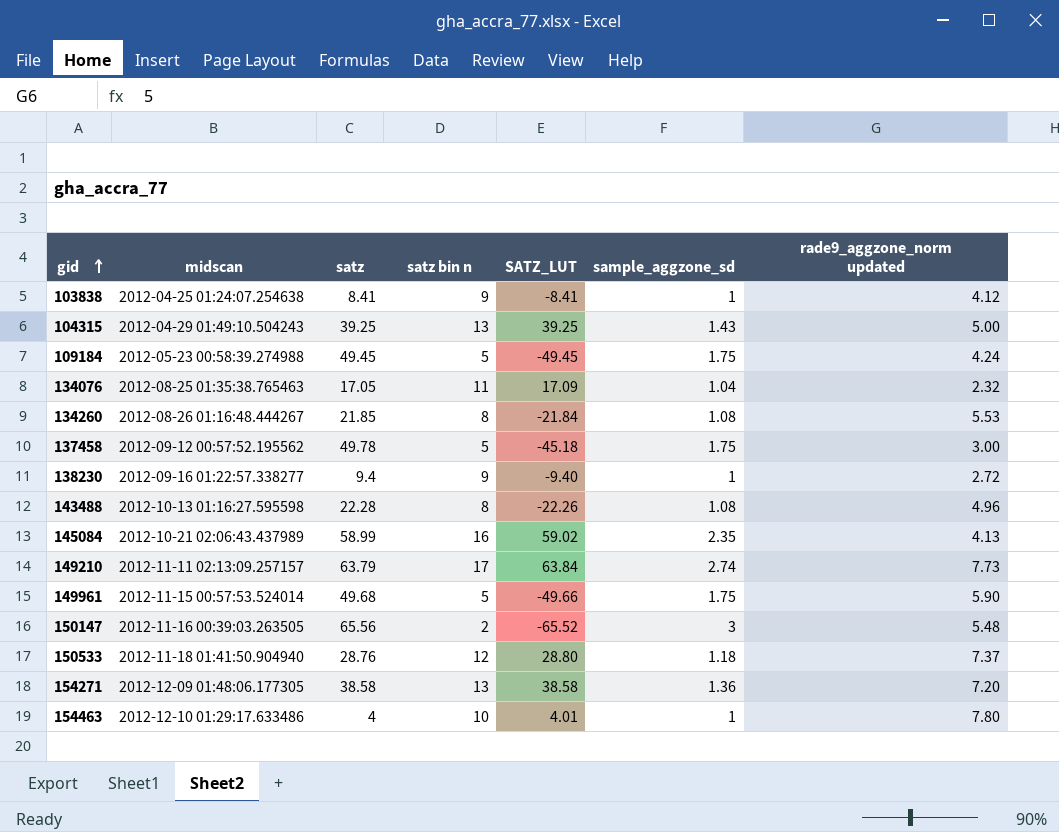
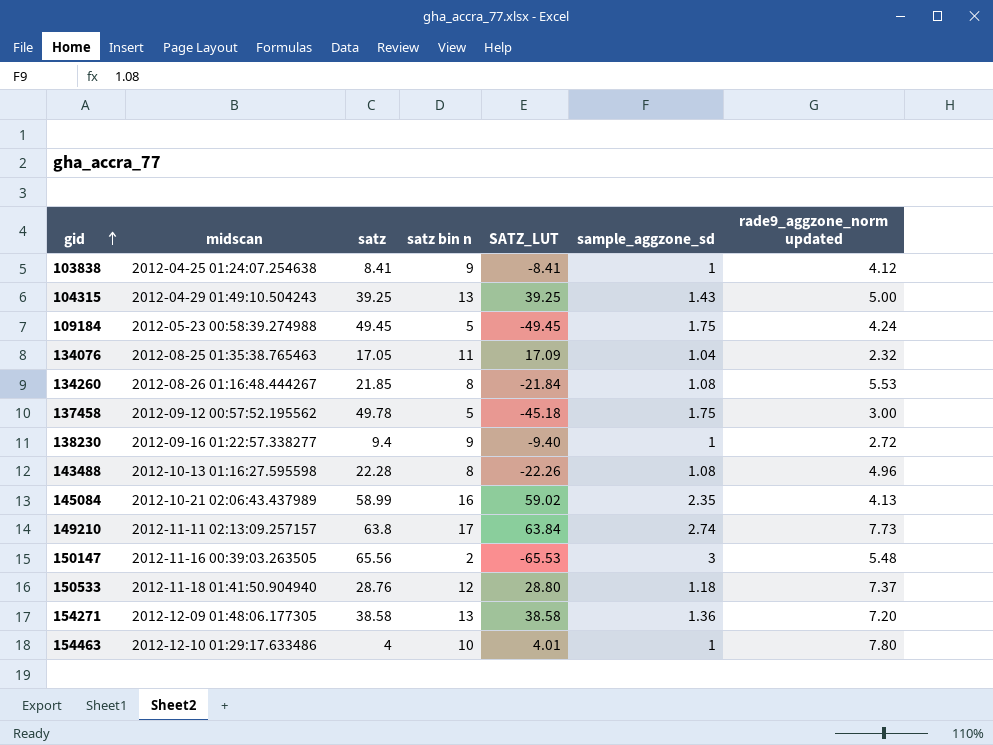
row 149961: 2012-11-15 00:57:53.524014 | 49.68 | 5 | -49.66 | 1.75 | 5.90 -> none
149210 | satz: 63.79 -> 63.8
150147 | SATZ_LUT: -65.52 -> -65.53

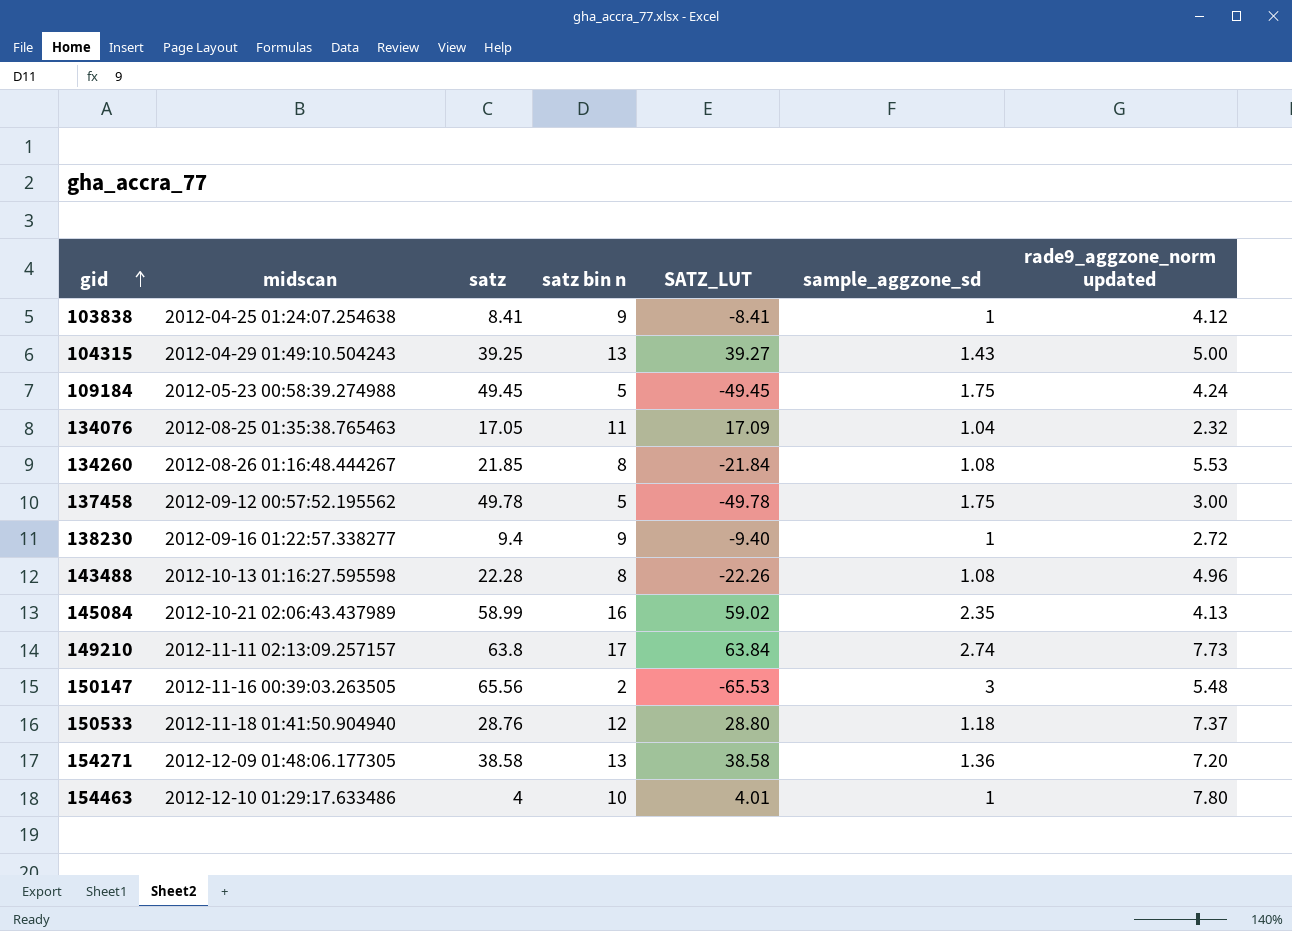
104315 | SATZ_LUT: 39.25 -> 39.27
137458 | SATZ_LUT: -45.18 -> -49.78

